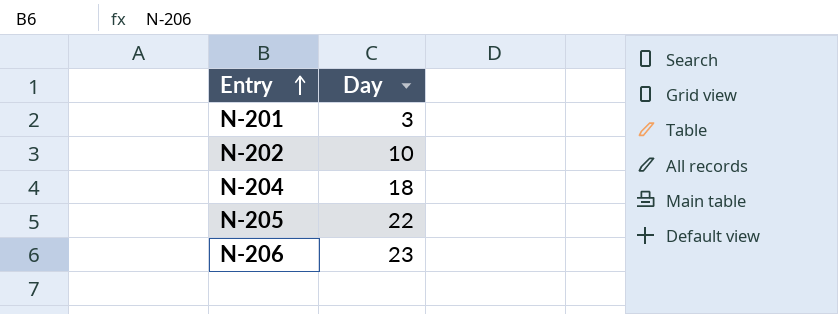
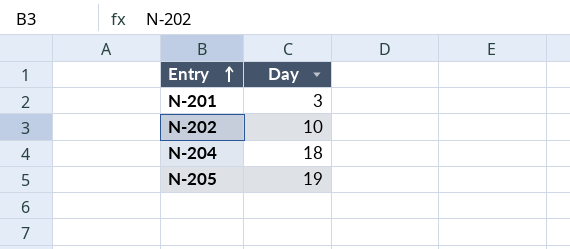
row N-206: 23 -> none
N-205 | Day: 22 -> 19

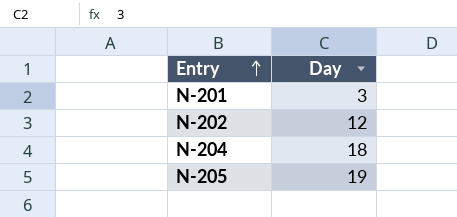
N-202 | Day: 10 -> 12

